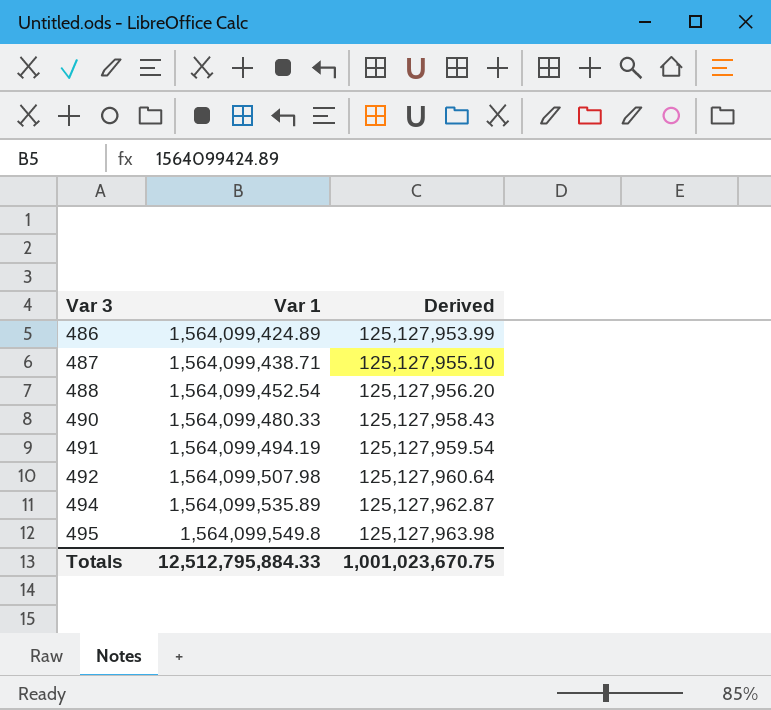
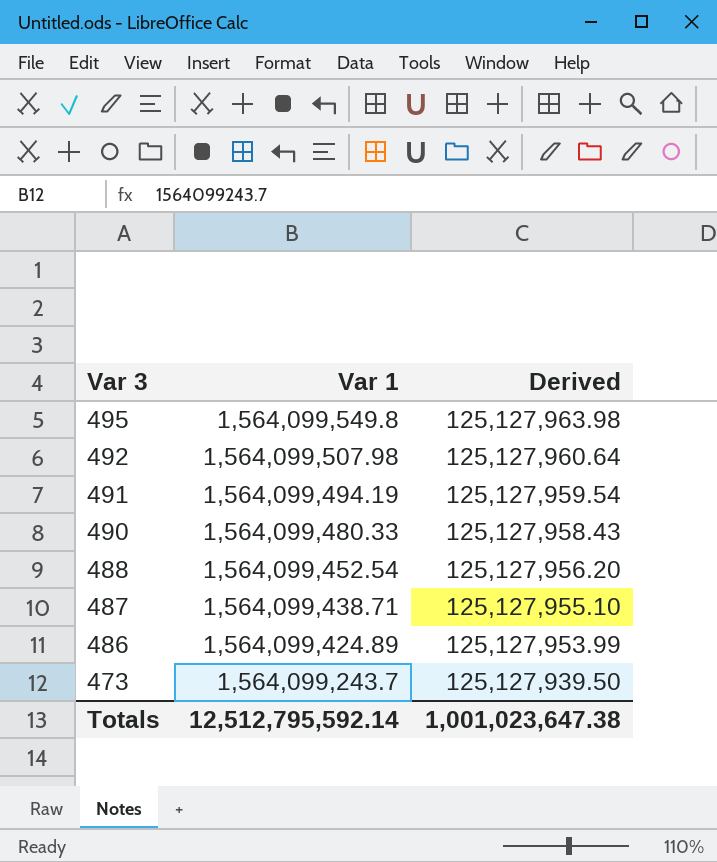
row order: Var 3 ascending -> Var 3 descending
row 494: 1,564,099,535.89 | 125,127,962.87 -> none
row 473: none -> 1,564,099,243.7 | 125,127,939.50
Totals | Var 1: 12,512,795,884.33 -> 12,512,795,592.14
Totals | Derived: 1,001,023,670.75 -> 1,001,023,647.38

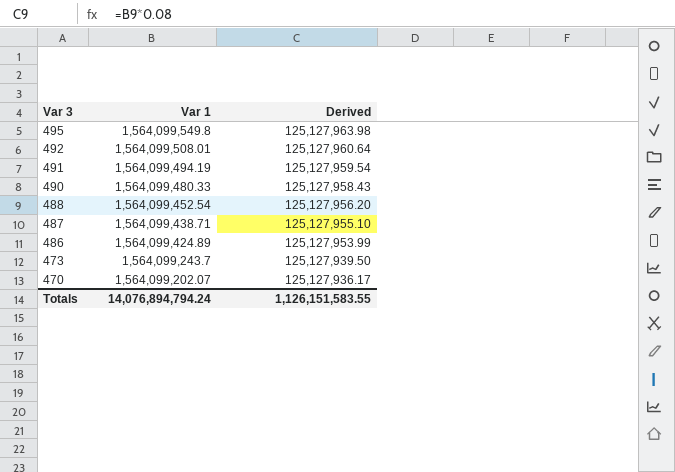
492 | Var 1: 1,564,099,507.98 -> 1,564,099,508.01
row 470: none -> 1,564,099,202.07 | 125,127,936.17
Totals | Var 1: 12,512,795,592.14 -> 14,076,894,794.24
Totals | Derived: 1,001,023,647.38 -> 1,126,151,583.55

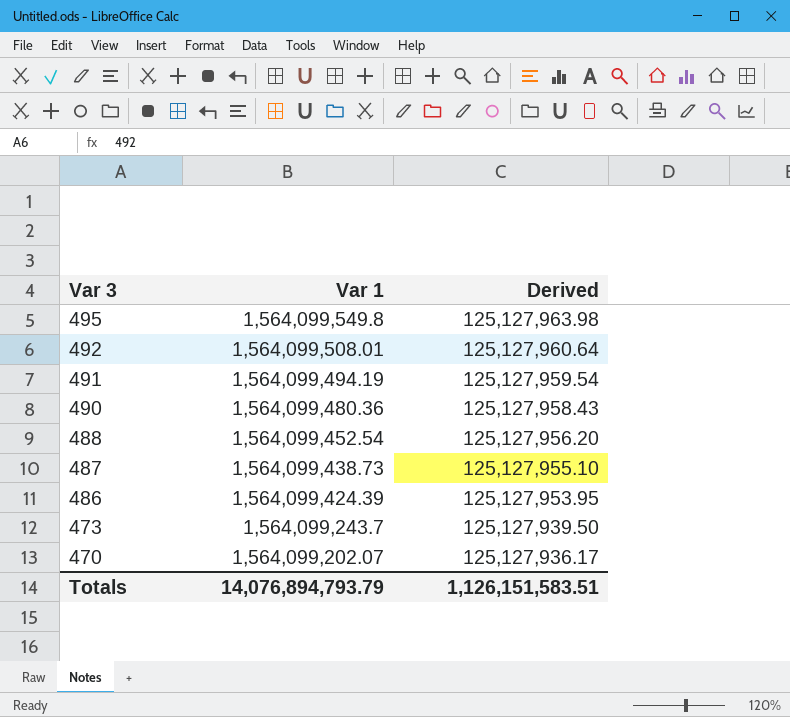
490 | Var 1: 1,564,099,480.33 -> 1,564,099,480.36
487 | Var 1: 1,564,099,438.71 -> 1,564,099,438.73
486 | Var 1: 1,564,099,424.89 -> 1,564,099,424.39
486 | Derived: 125,127,953.99 -> 125,127,953.95
Totals | Var 1: 14,076,894,794.24 -> 14,076,894,793.79
Totals | Derived: 1,126,151,583.55 -> 1,126,151,583.51

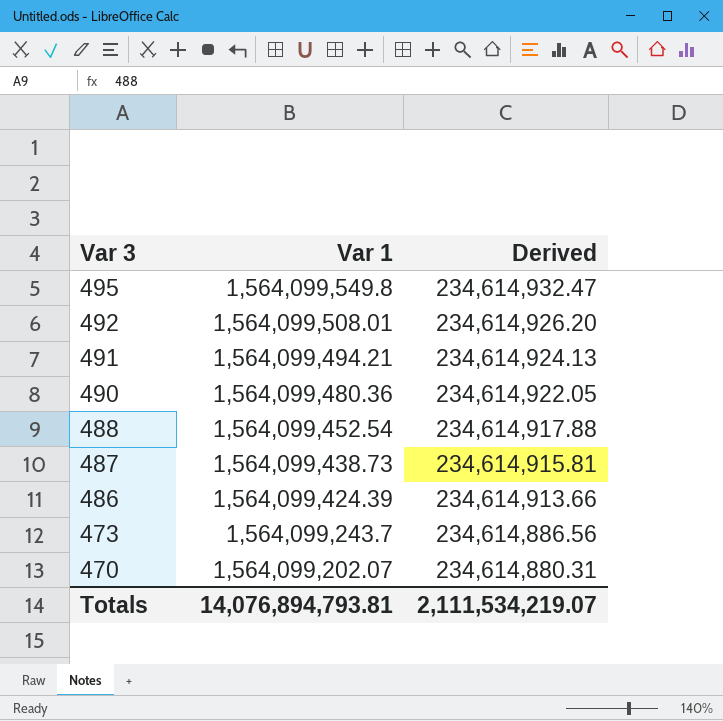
column Derived | formula: [Var 1] * 0.08 -> [Var 1] * 0.15
491 | Var 1: 1,564,099,494.19 -> 1,564,099,494.21
Totals | Var 1: 14,076,894,793.79 -> 14,076,894,793.81
Totals | Derived: 1,126,151,583.51 -> 2,111,534,219.07

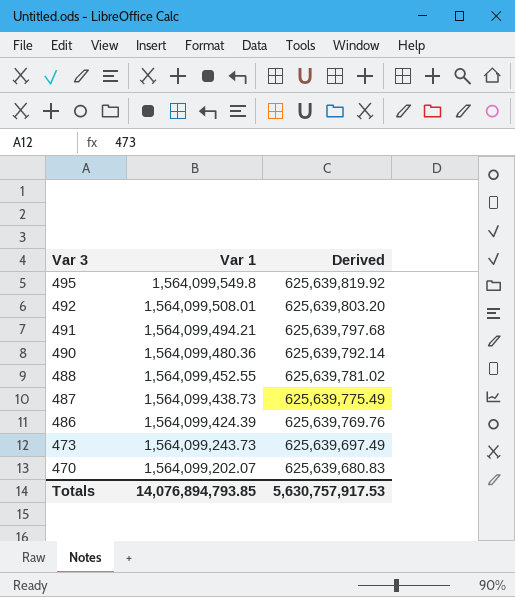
column Derived | formula: [Var 1] * 0.15 -> [Var 1] * 0.4
488 | Var 1: 1,564,099,452.54 -> 1,564,099,452.55
473 | Var 1: 1,564,099,243.7 -> 1,564,099,243.73
Totals | Var 1: 14,076,894,793.81 -> 14,076,894,793.85
Totals | Derived: 2,111,534,219.07 -> 5,630,757,917.53

